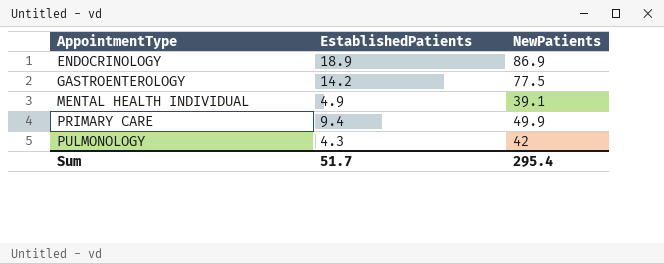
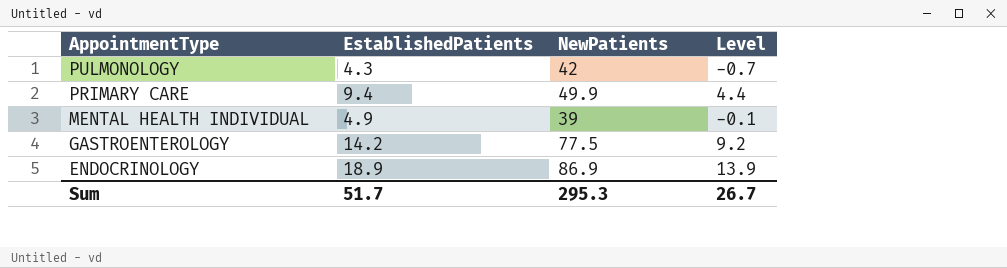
row order: AppointmentType ascending -> AppointmentType descending
column Level | formula: none -> [EstablishedPatients] - 5
MENTAL HEALTH INDIVIDUAL | NewPatients: 39.1 -> 39
Sum | NewPatients: 295.4 -> 295.3

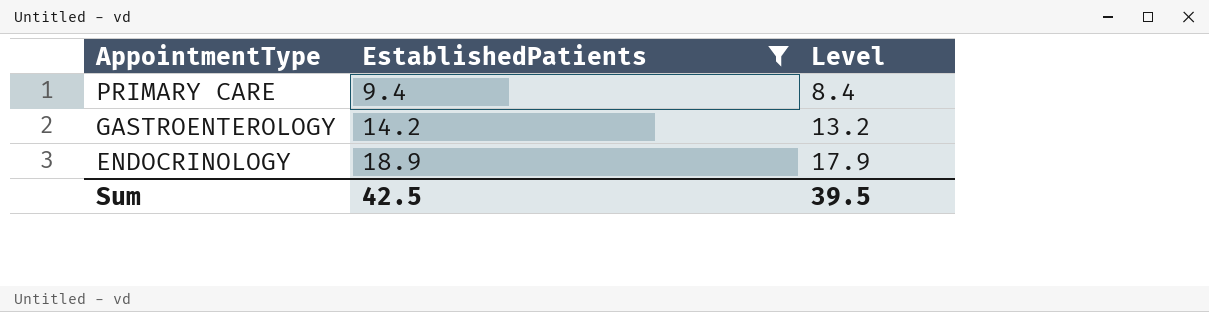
filter: none -> EstablishedPatients >= 9.4
column NewPatients | position: 3 -> none
column Level | formula: [EstablishedPatients] - 5 -> [EstablishedPatients] - 1
Sum | EstablishedPatients: 51.7 -> 42.5
Sum | Level: 26.7 -> 39.5

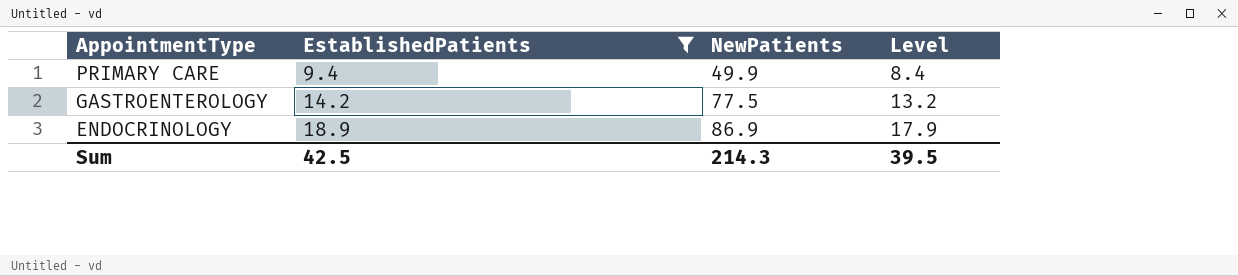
column NewPatients | position: none -> 3

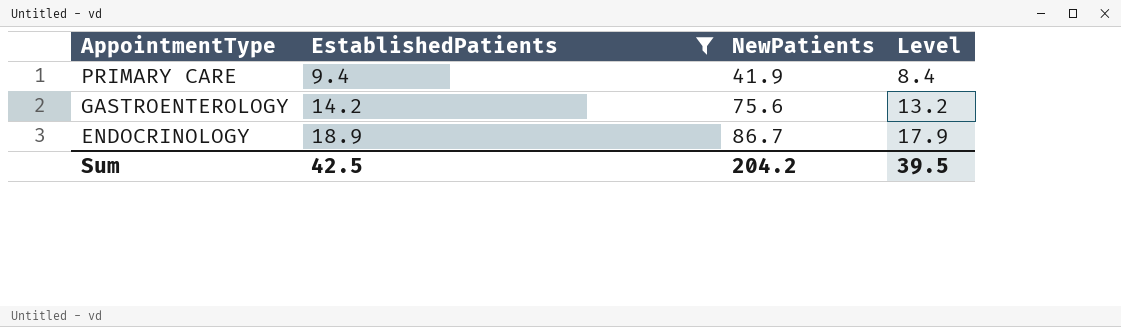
PRIMARY CARE | NewPatients: 49.9 -> 41.9
GASTROENTEROLOGY | NewPatients: 77.5 -> 75.6
ENDOCRINOLOGY | NewPatients: 86.9 -> 86.7
Sum | NewPatients: 214.3 -> 204.2

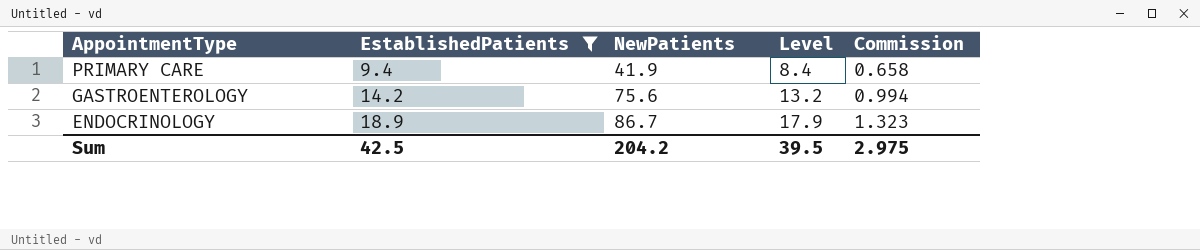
column Commission | formula: none -> [EstablishedPatients] * 0.07

